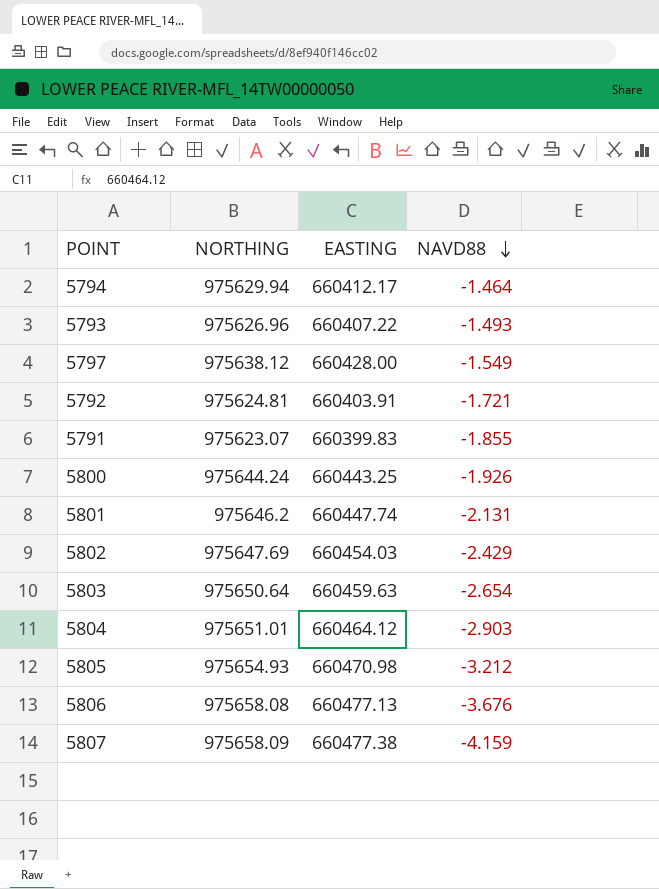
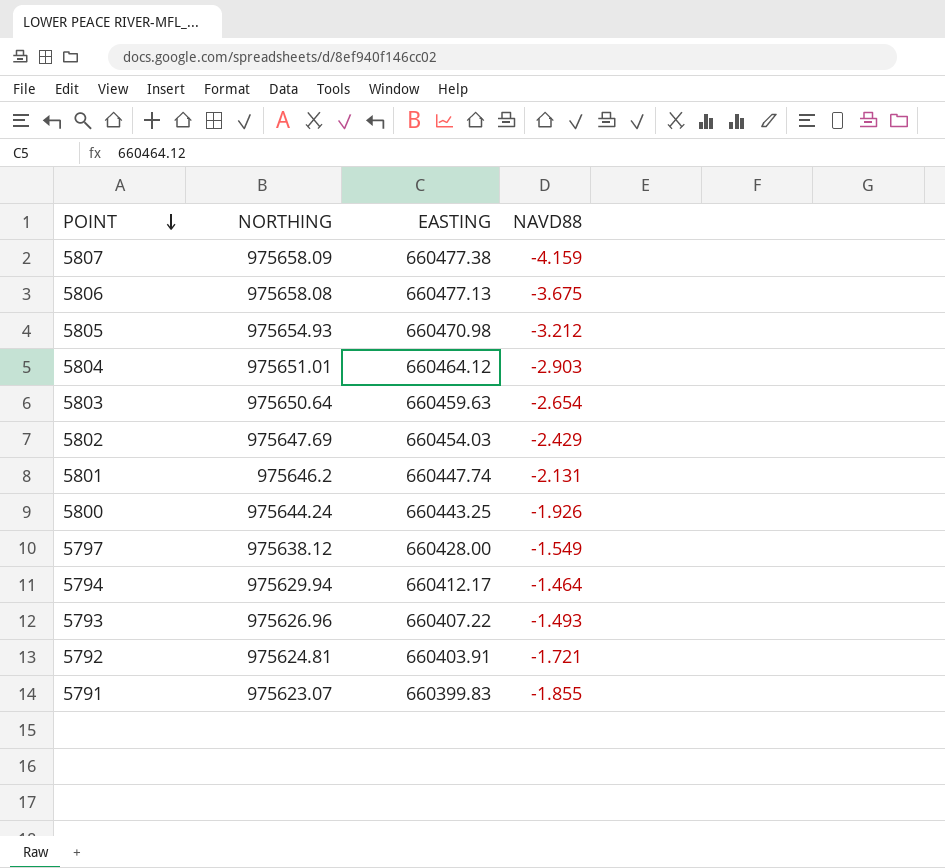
row order: NAVD88 descending -> POINT descending
5806 | NAVD88: -3.676 -> -3.675

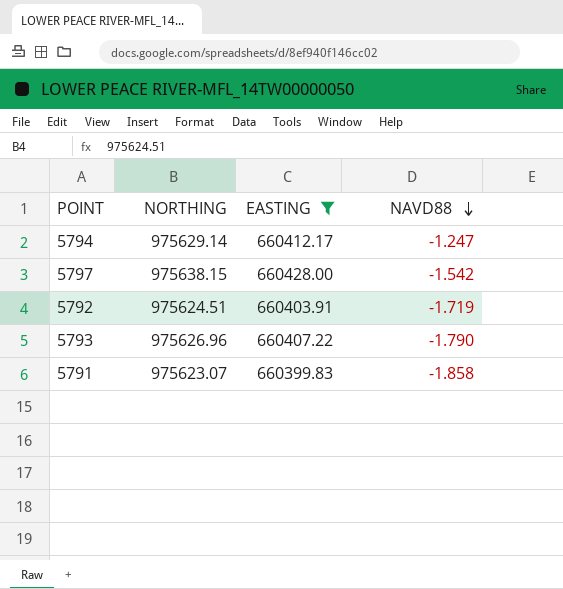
filter: none -> EASTING <= 660428.00
row order: POINT descending -> NAVD88 descending
5794 | NORTHING: 975629.94 -> 975629.14
5794 | NAVD88: -1.464 -> -1.247
5797 | NORTHING: 975638.12 -> 975638.15
5797 | NAVD88: -1.549 -> -1.542
5792 | NORTHING: 975624.81 -> 975624.51
5792 | NAVD88: -1.721 -> -1.719
5793 | NAVD88: -1.493 -> -1.790
5791 | NAVD88: -1.855 -> -1.858

